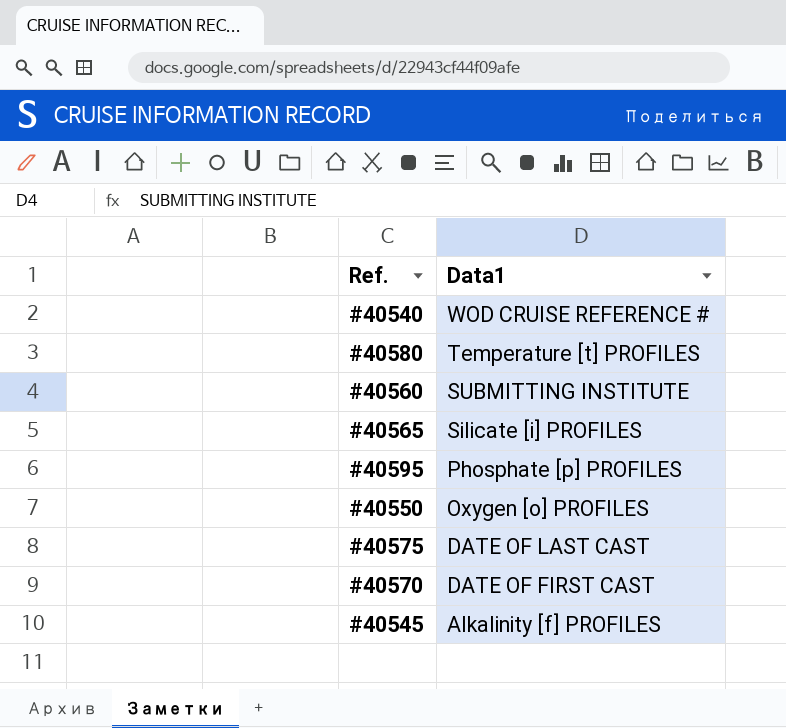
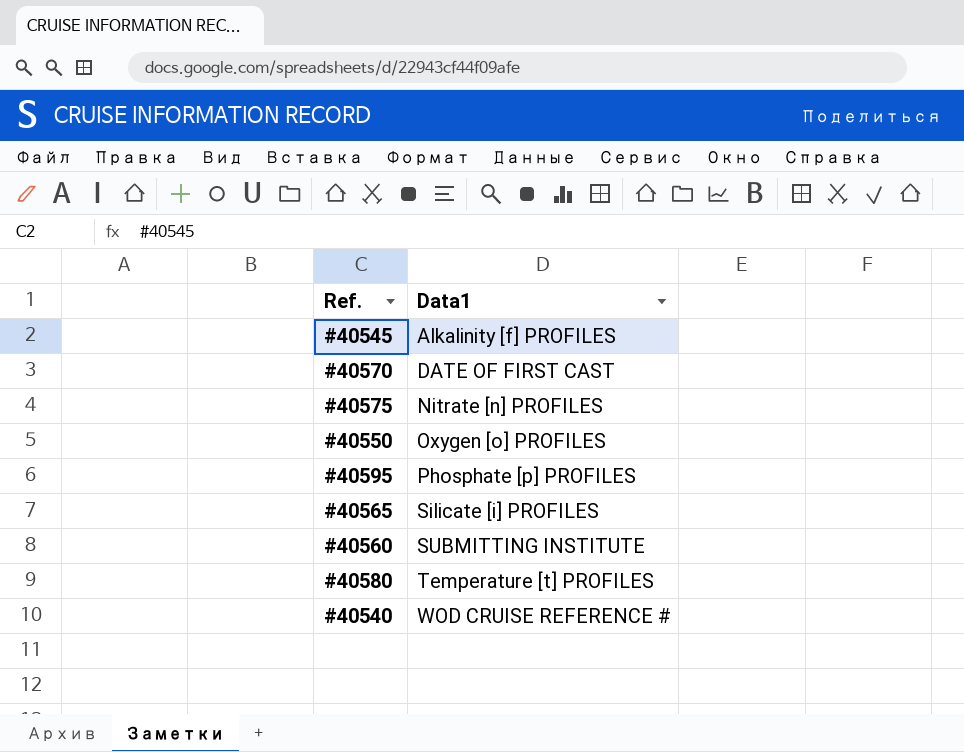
row order: Data1 descending -> Data1 ascending
#40575 | Data1: DATE OF LAST CAST -> Nitrate [n] PROFILES

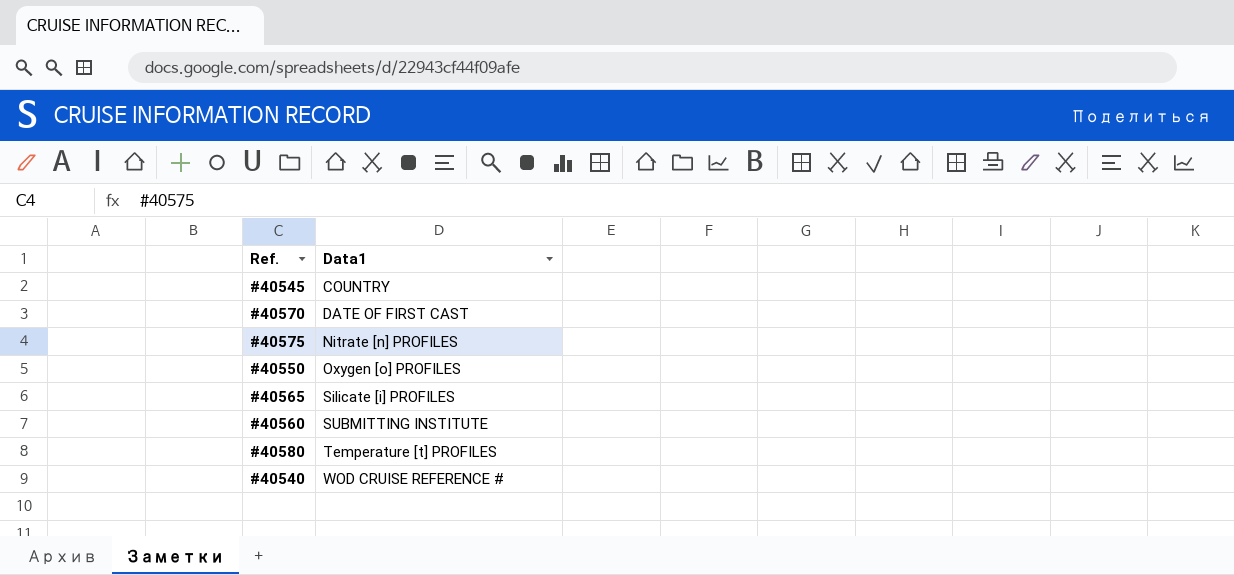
row #40595: Phosphate [p] PROFILES -> none
#40545 | Data1: Alkalinity [f] PROFILES -> COUNTRY

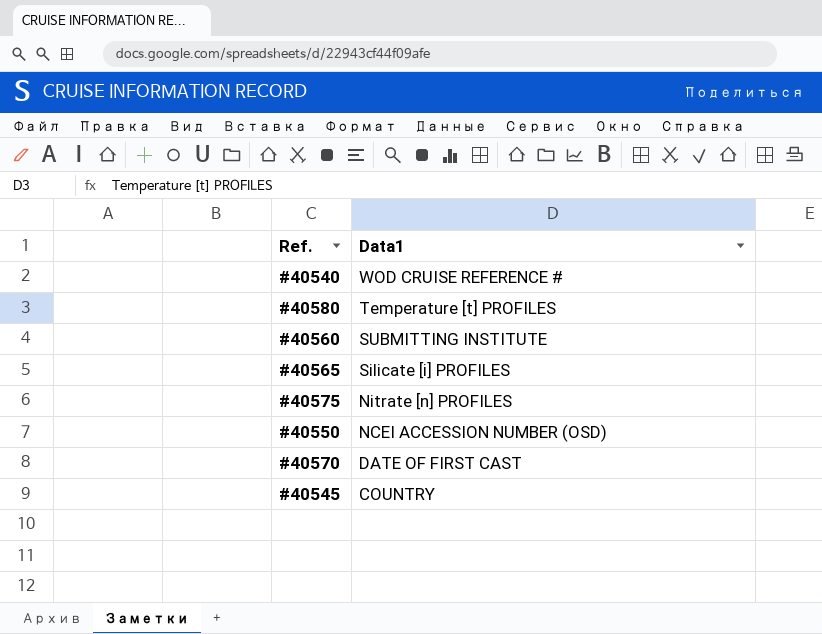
row order: Data1 ascending -> Data1 descending
#40550 | Data1: Oxygen [o] PROFILES -> NCEI ACCESSION NUMBER (OSD)

